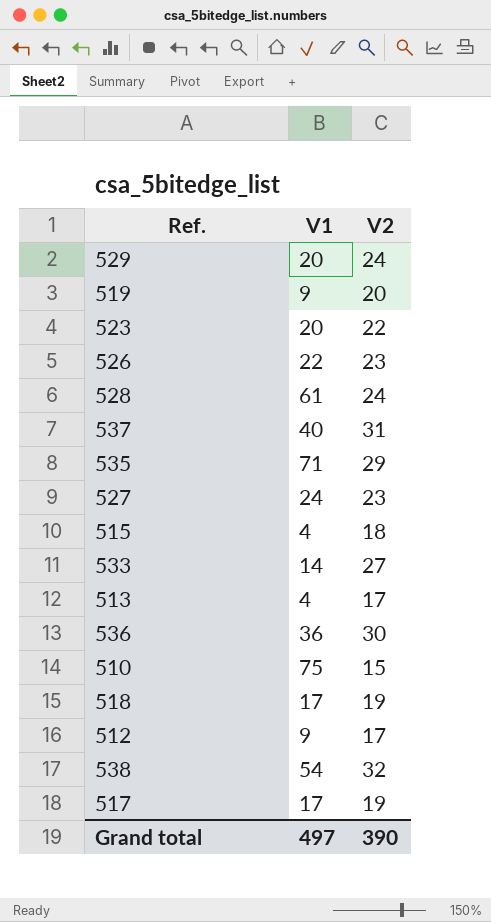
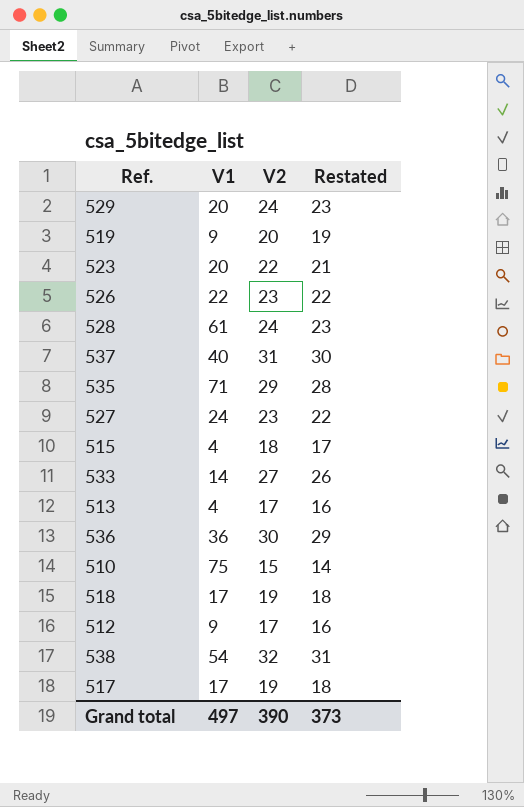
column Restated | formula: none -> [V2] - 1

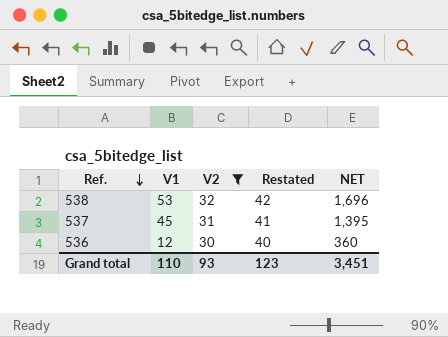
filter: none -> V2 >= 30
row order: none -> Ref. descending
column Restated | formula: [V2] - 1 -> [V2] + 10
column NET | formula: none -> [V1] * [V2]
538 | V1: 54 -> 53
537 | V1: 40 -> 45
536 | V1: 36 -> 12
Grand total | V1: 497 -> 110
Grand total | V2: 390 -> 93
Grand total | Restated: 373 -> 123

